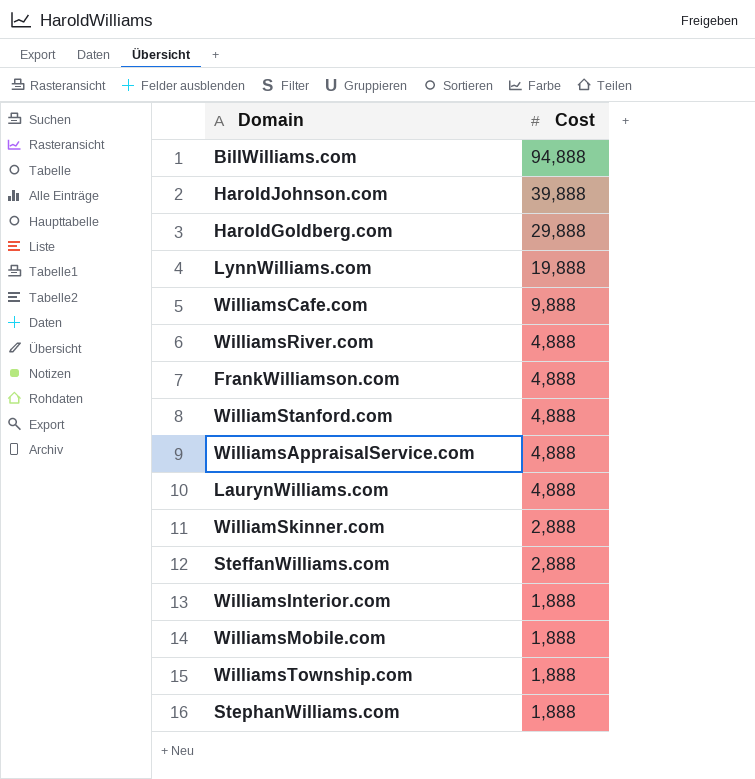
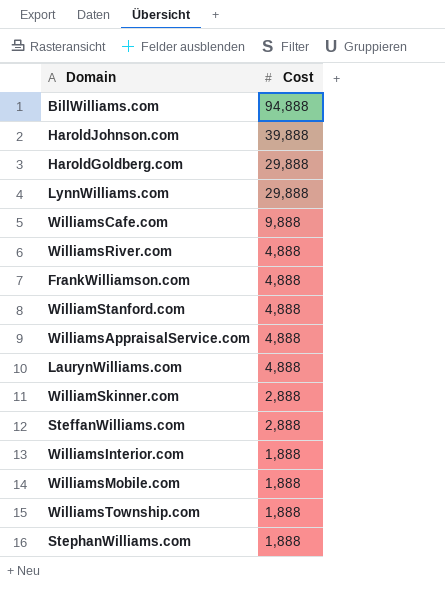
LynnWilliams.com | Cost: 19,888 -> 29,888

